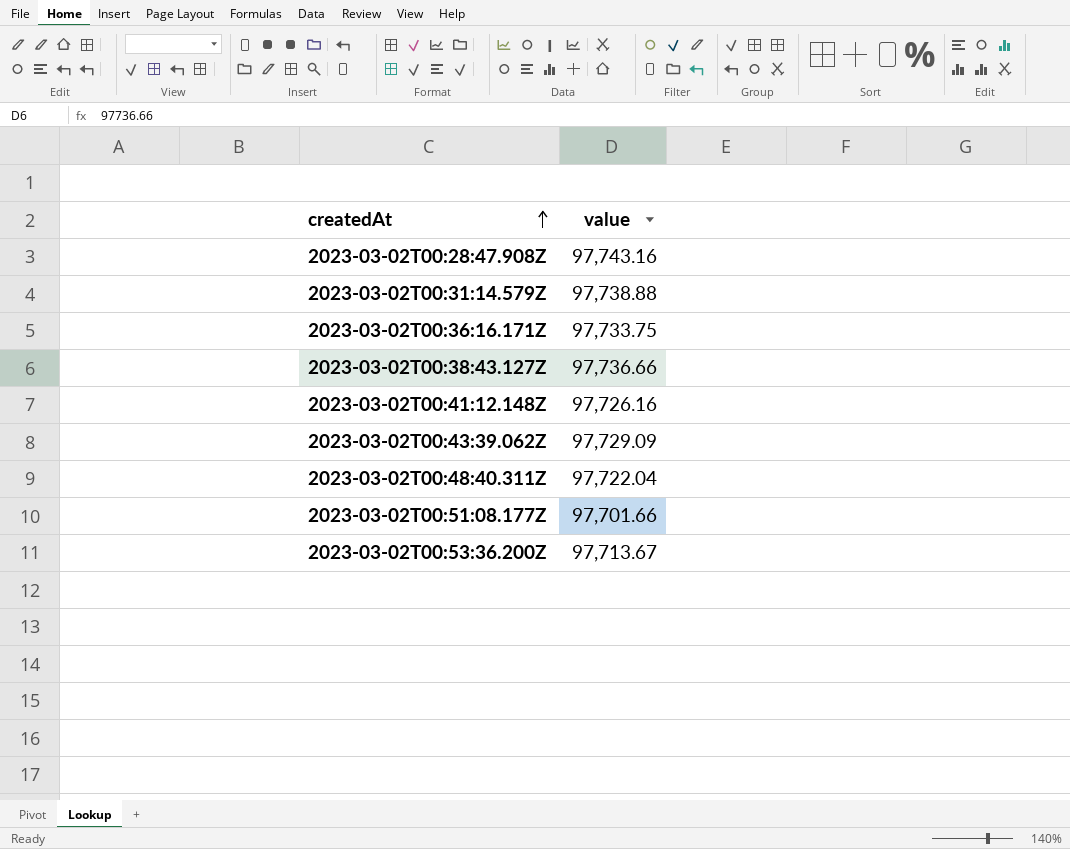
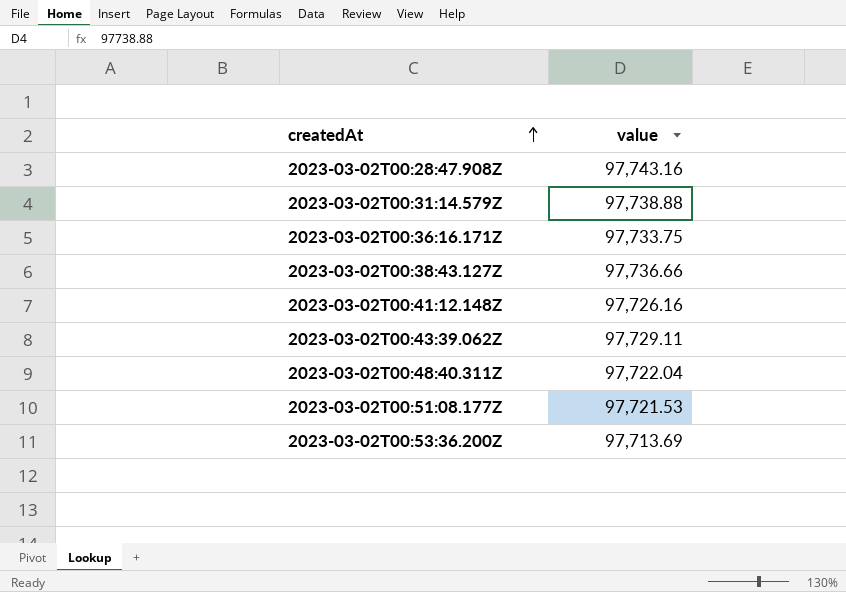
2023-03-02T00:43:39.062Z | value: 97,729.09 -> 97,729.11
2023-03-02T00:51:08.177Z | value: 97,701.66 -> 97,721.53
2023-03-02T00:53:36.200Z | value: 97,713.67 -> 97,713.69

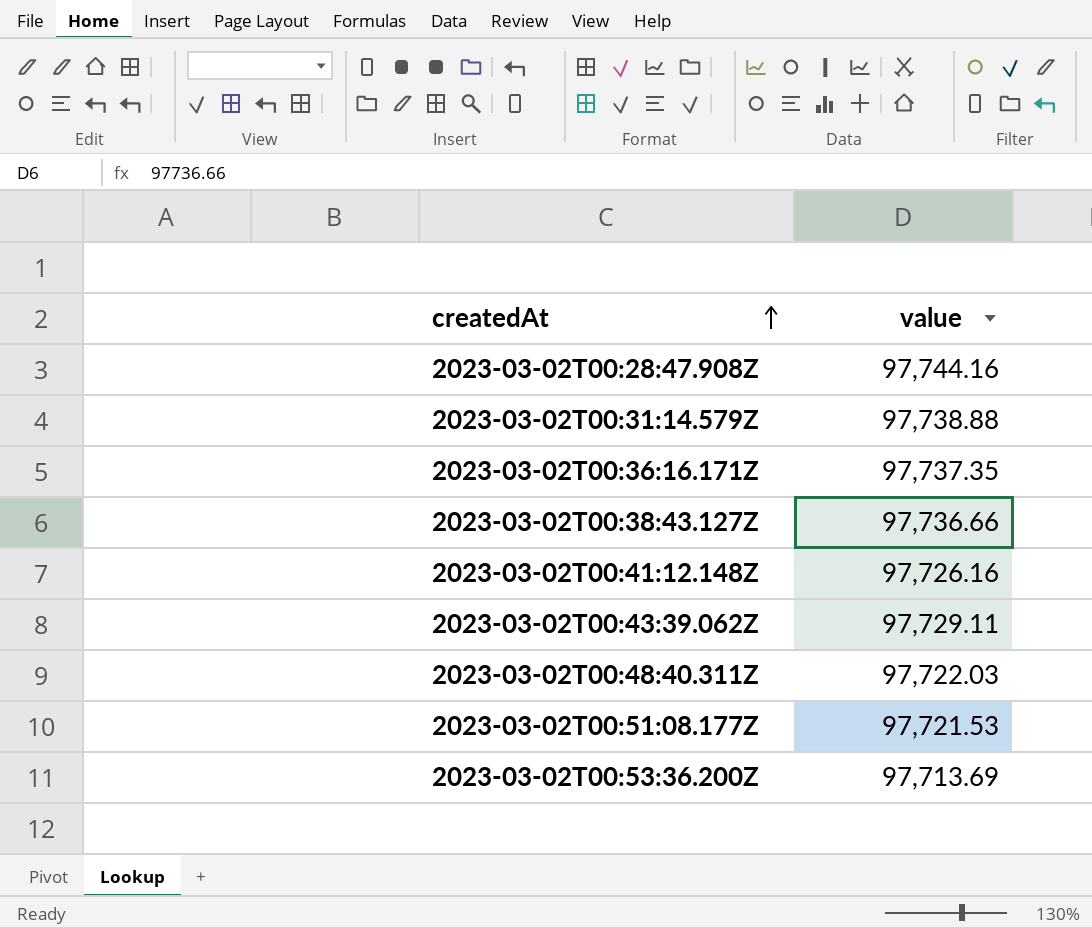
2023-03-02T00:28:47.908Z | value: 97,743.16 -> 97,744.16
2023-03-02T00:36:16.171Z | value: 97,733.75 -> 97,737.35
2023-03-02T00:48:40.311Z | value: 97,722.04 -> 97,722.03

